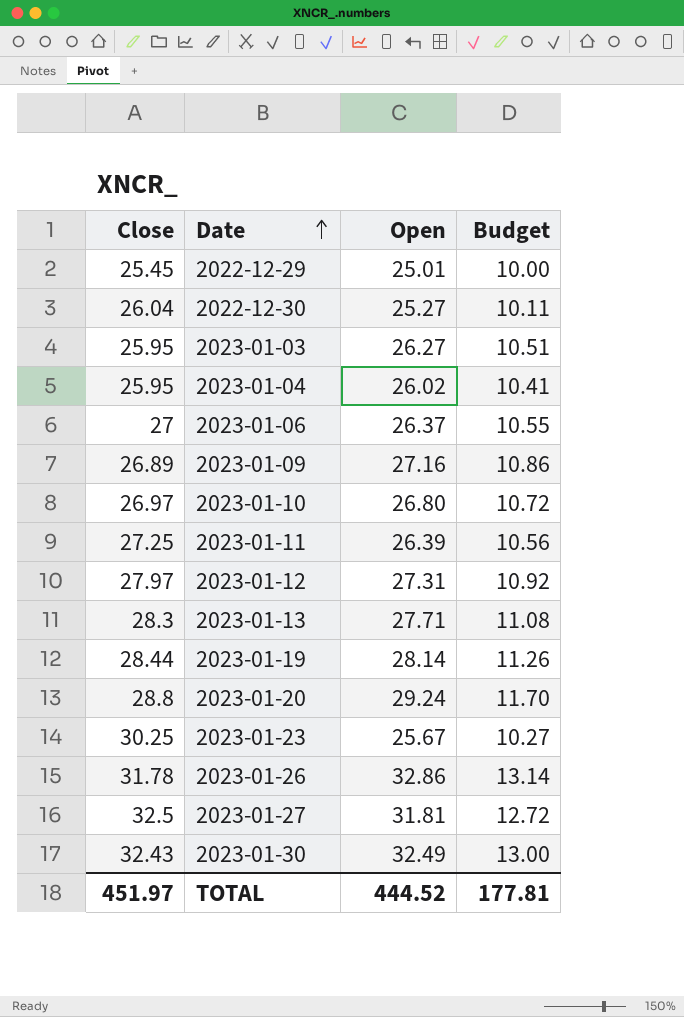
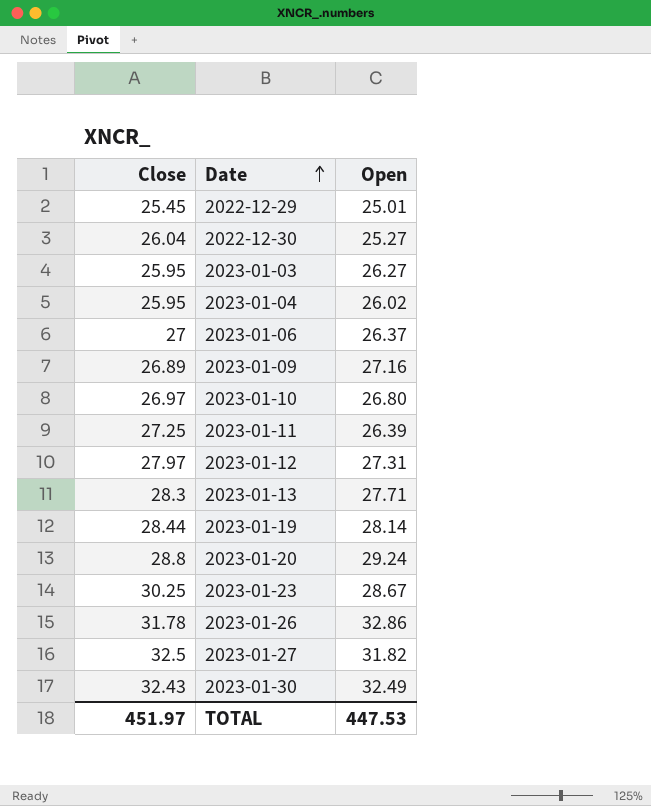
column Budget | formula: [Open] * 0.4 -> none
2023-01-23 | Open: 25.67 -> 28.67
2023-01-27 | Open: 31.81 -> 31.82
TOTAL | Open: 444.52 -> 447.53

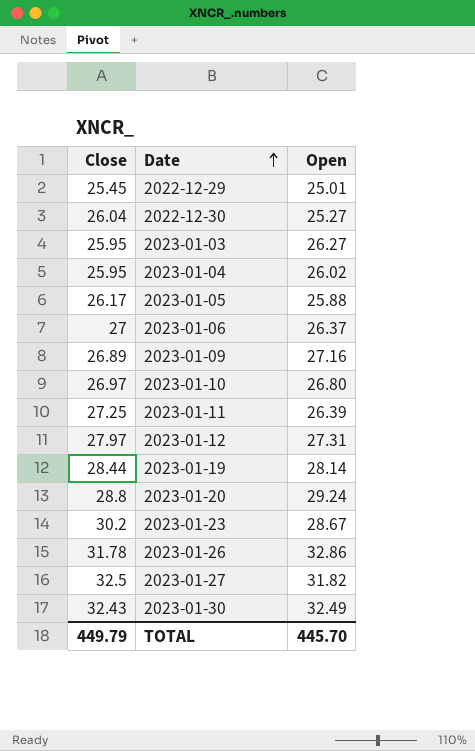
row 2023-01-13: 28.3 | 27.71 -> none
row 2023-01-05: none -> 26.17 | 25.88
2023-01-23 | Close: 30.25 -> 30.2
TOTAL | Close: 451.97 -> 449.79
TOTAL | Open: 447.53 -> 445.70

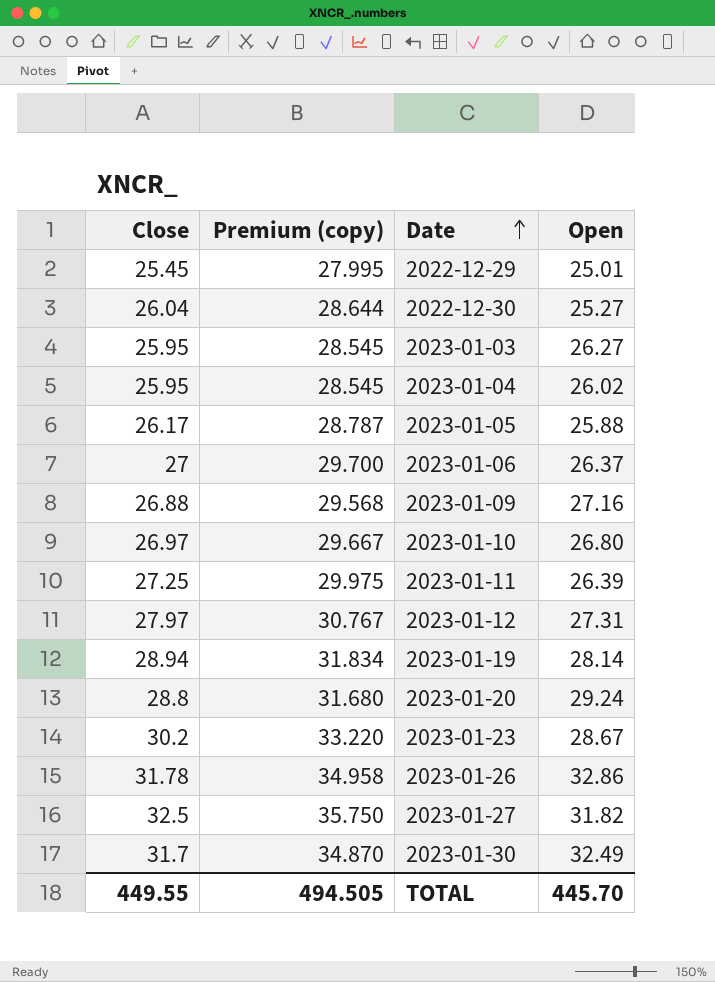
column Premium (copy) | formula: none -> [Close] * 1.1
2023-01-09 | Close: 26.89 -> 26.88
2023-01-19 | Close: 28.44 -> 28.94
2023-01-30 | Close: 32.43 -> 31.7
TOTAL | Close: 449.79 -> 449.55

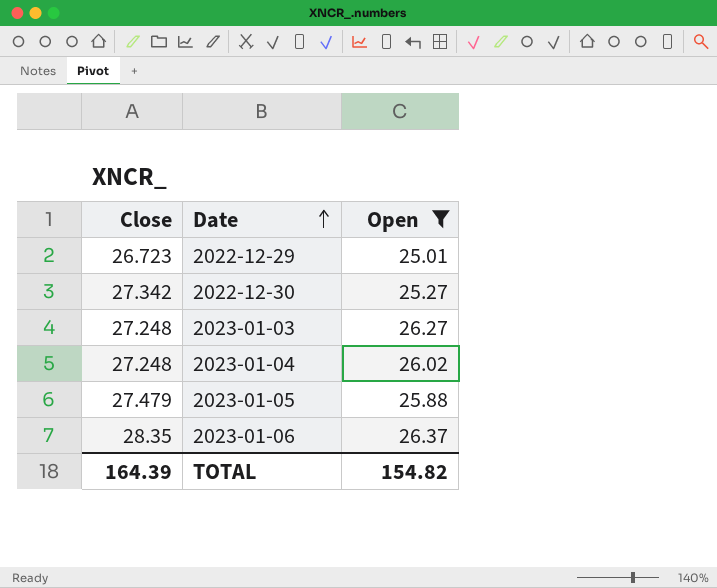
filter: none -> Open <= 26.37
column Premium (copy) | formula: [Close] * 1.1 -> none
2022-12-29 | Close: 25.45 -> 26.723
2022-12-30 | Close: 26.04 -> 27.342
2023-01-03 | Close: 25.95 -> 27.248
2023-01-04 | Close: 25.95 -> 27.248
2023-01-05 | Close: 26.17 -> 27.479
2023-01-06 | Close: 27 -> 28.35
TOTAL | Close: 449.55 -> 164.39
TOTAL | Open: 445.70 -> 154.82

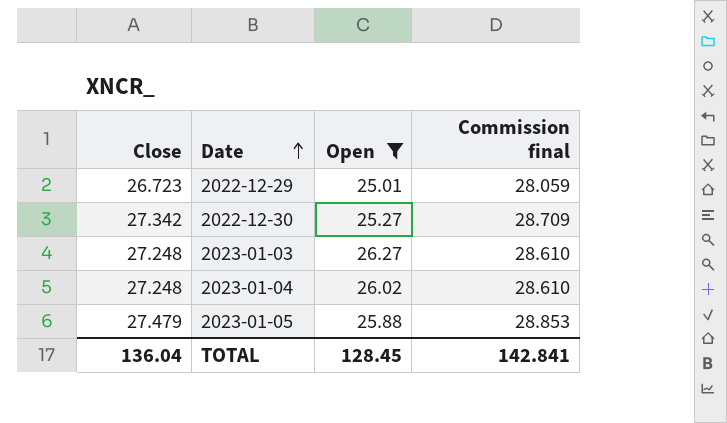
column Commission final | formula: none -> [Close] * 1.05
row 2023-01-06: 28.35 | 26.37 -> none
TOTAL | Close: 164.39 -> 136.04
TOTAL | Open: 154.82 -> 128.45

